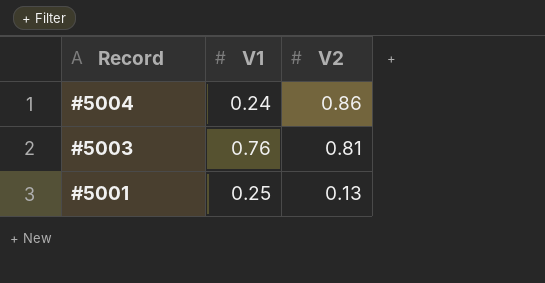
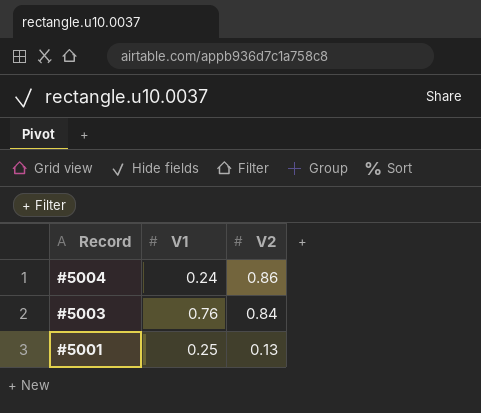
#5003 | V2: 0.81 -> 0.84

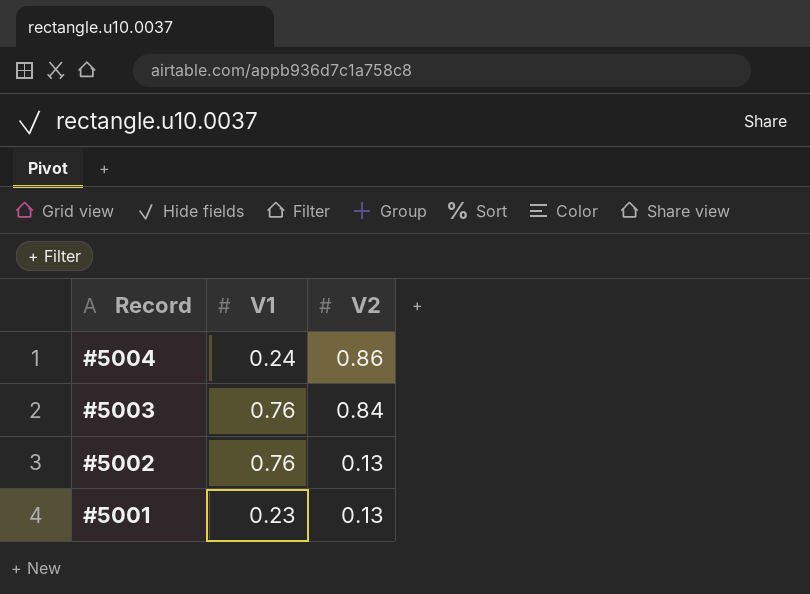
row #5002: none -> 0.76 | 0.13
#5001 | V1: 0.25 -> 0.23

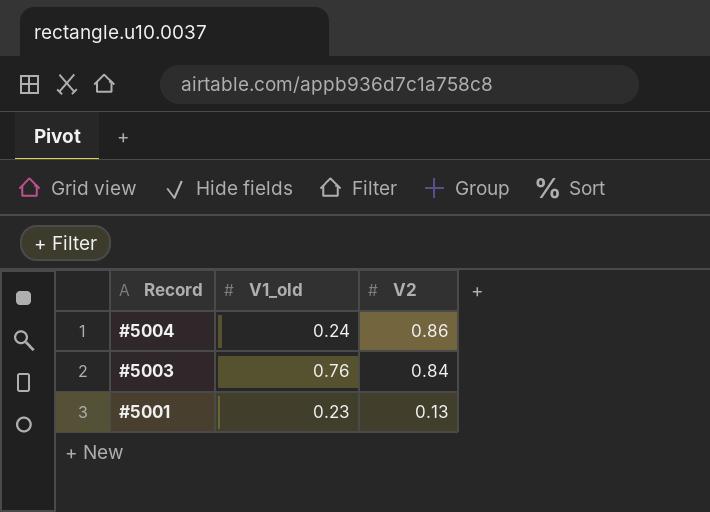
column name: V1 -> V1_old
row #5002: 0.76 | 0.13 -> none

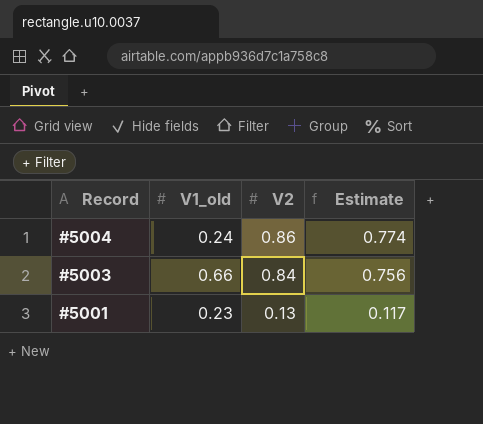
column Estimate | formula: none -> [V2] * 0.9
#5003 | V1_old: 0.76 -> 0.66

